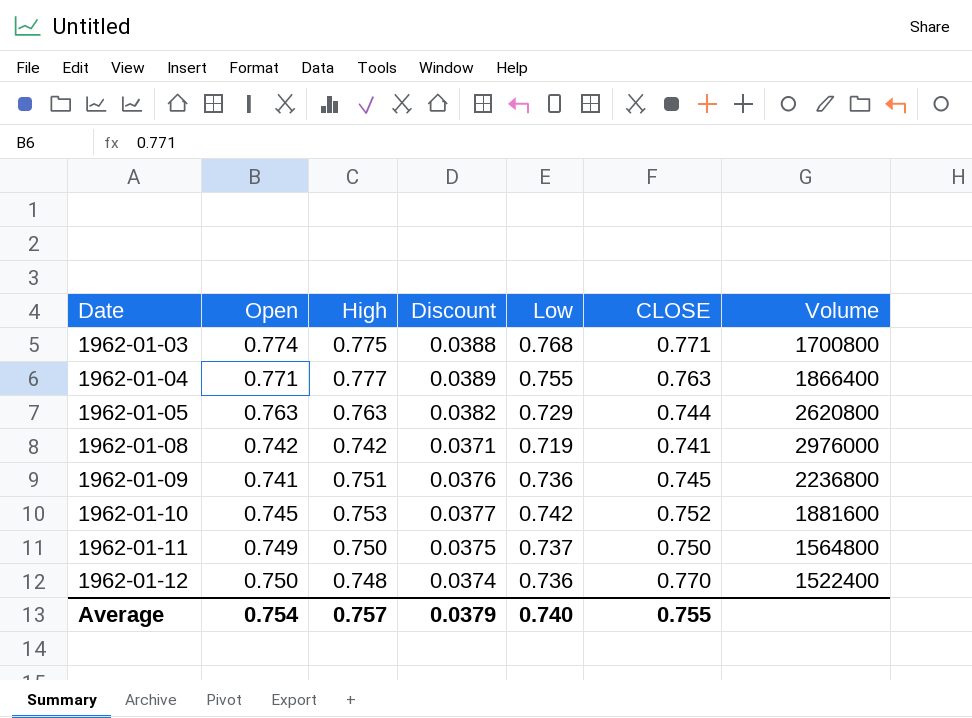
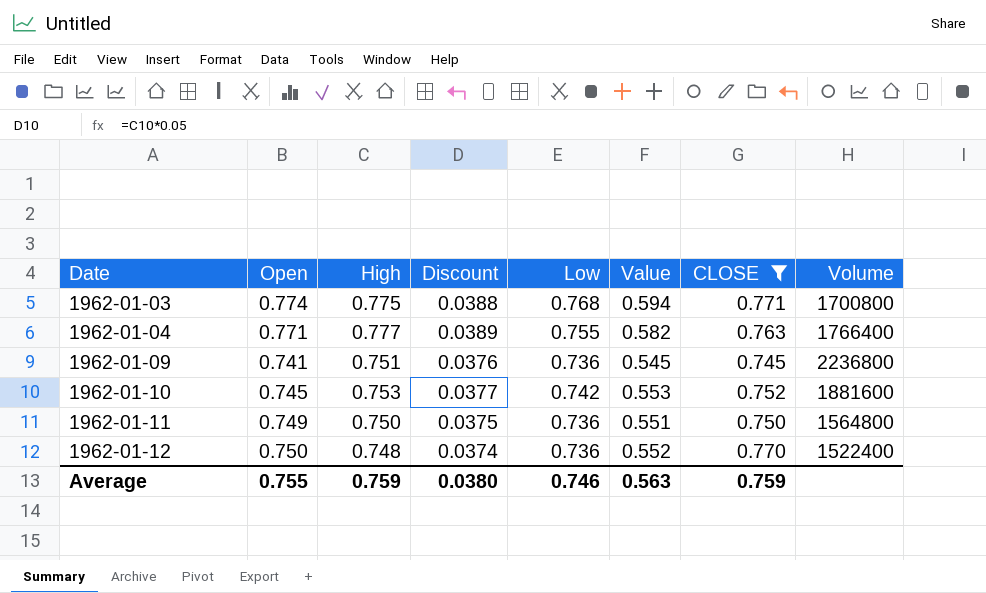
filter: none -> CLOSE >= 0.745
column Value | formula: none -> [Open] * [Low]
1962-01-04 | Volume: 1866400 -> 1766400
1962-01-11 | Low: 0.737 -> 0.736
Average | Open: 0.754 -> 0.755
Average | High: 0.757 -> 0.759
Average | Discount: 0.0379 -> 0.0380
Average | Low: 0.740 -> 0.746
Average | CLOSE: 0.755 -> 0.759

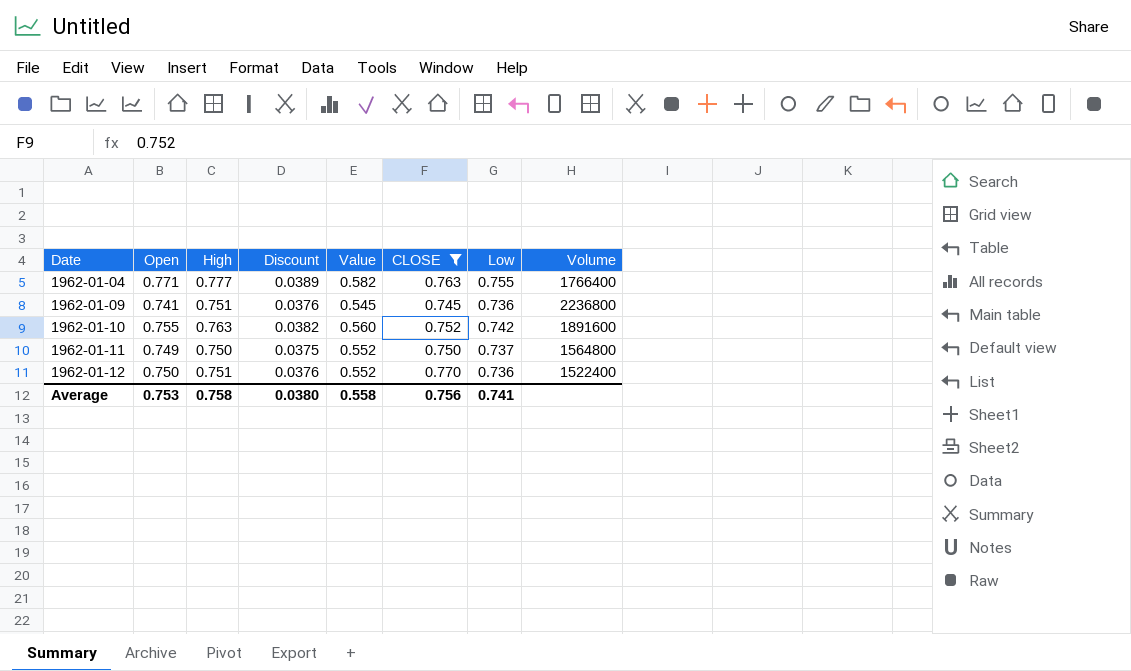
column Low | position: 5 -> 7
row 1962-01-03: 0.774 | 0.775 | 0.0388 | 0.768 | 0.594 | 0.771 | 1700800 -> none
1962-01-10 | Open: 0.745 -> 0.755
1962-01-10 | High: 0.753 -> 0.763
1962-01-10 | Discount: 0.0377 -> 0.0382
1962-01-10 | Value: 0.553 -> 0.560
1962-01-10 | Volume: 1881600 -> 1891600
1962-01-11 | Value: 0.551 -> 0.552
1962-01-11 | Low: 0.736 -> 0.737
1962-01-12 | High: 0.748 -> 0.751
1962-01-12 | Discount: 0.0374 -> 0.0376
Average | Open: 0.755 -> 0.753
Average | High: 0.759 -> 0.758
Average | Value: 0.563 -> 0.558
Average | CLOSE: 0.759 -> 0.756
Average | Low: 0.746 -> 0.741

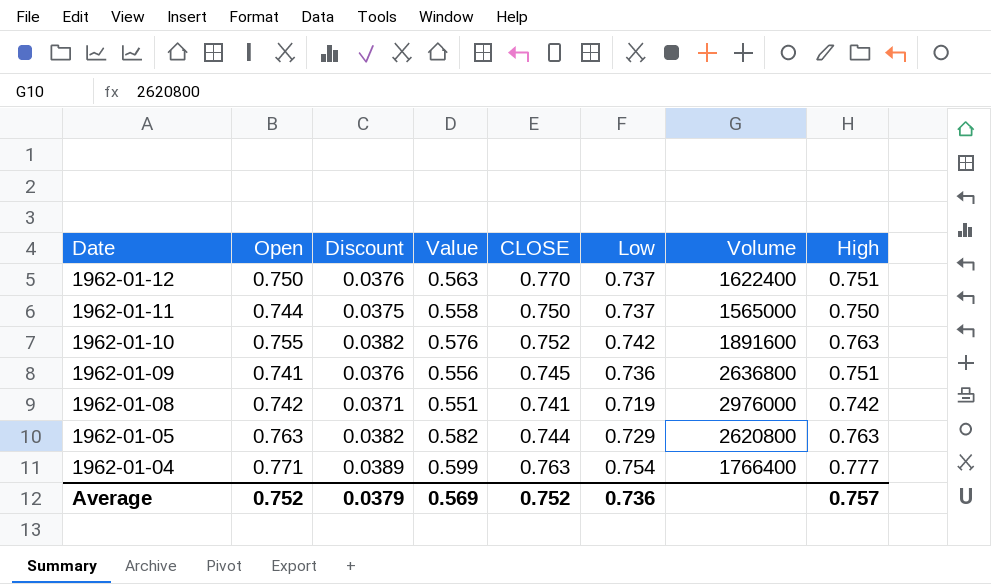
filter: CLOSE >= 0.745 -> none
row order: Date ascending -> Date descending
column Value | formula: [Open] * [Low] -> [Open] * [High]
column High | position: 3 -> 8
1962-01-12 | Low: 0.736 -> 0.737
1962-01-12 | Volume: 1522400 -> 1622400
1962-01-11 | Open: 0.749 -> 0.744
1962-01-11 | Volume: 1564800 -> 1565000
1962-01-09 | Volume: 2236800 -> 2636800
1962-01-04 | Low: 0.755 -> 0.754
Average | Open: 0.753 -> 0.752
Average | Discount: 0.0380 -> 0.0379
Average | Value: 0.558 -> 0.569
Average | CLOSE: 0.756 -> 0.752
Average | Low: 0.741 -> 0.736
Average | High: 0.758 -> 0.757

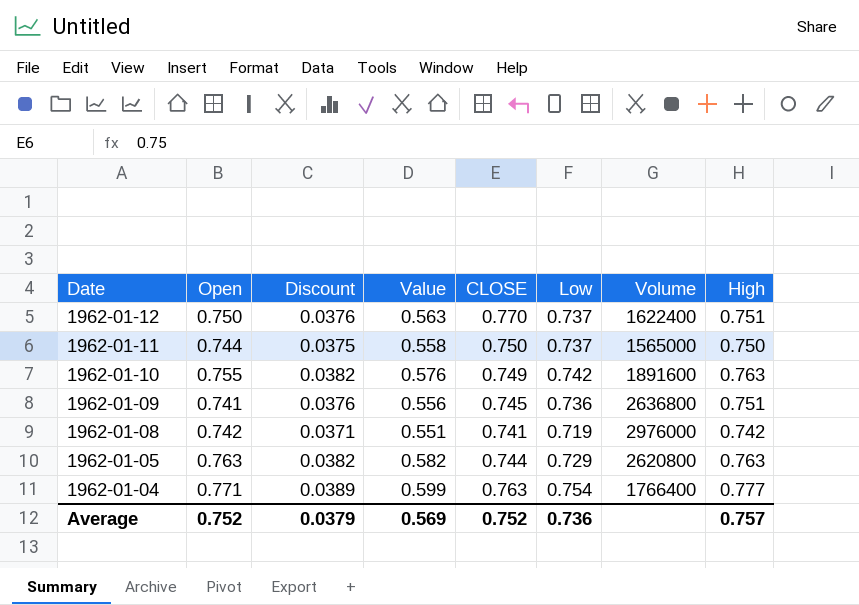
1962-01-10 | CLOSE: 0.752 -> 0.749

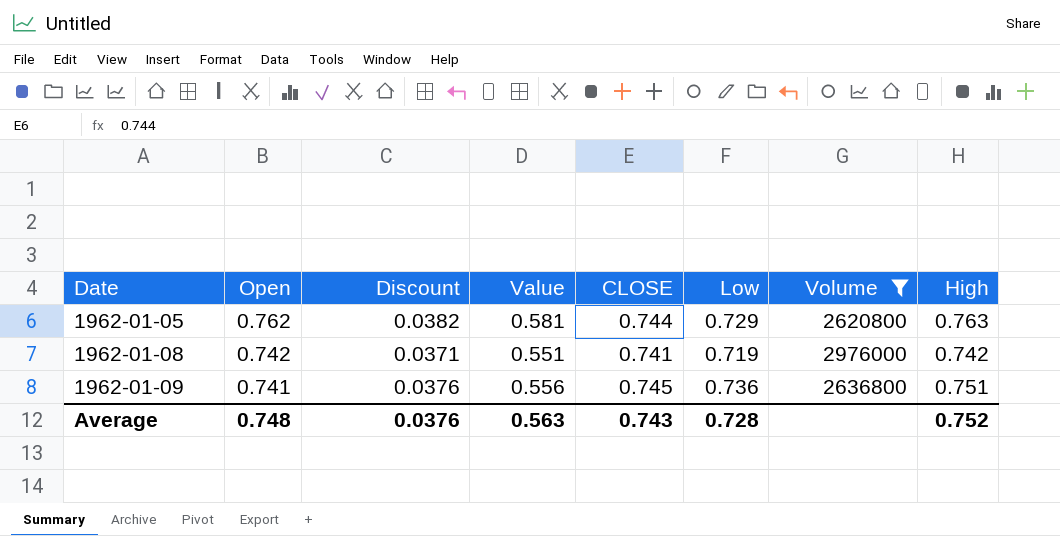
filter: none -> Volume >= 2620800
row order: Date descending -> Date ascending
1962-01-05 | Open: 0.763 -> 0.762
1962-01-05 | Value: 0.582 -> 0.581
Average | Open: 0.752 -> 0.748
Average | Discount: 0.0379 -> 0.0376
Average | Value: 0.569 -> 0.563
Average | CLOSE: 0.752 -> 0.743
Average | Low: 0.736 -> 0.728
Average | High: 0.757 -> 0.752

